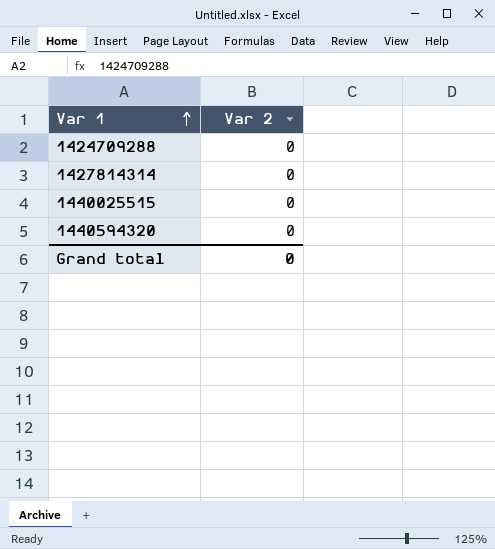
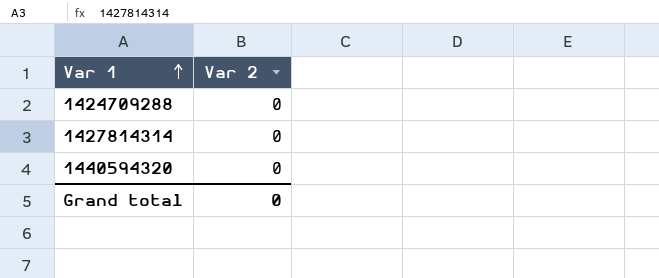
row 1440025515: 0 -> none

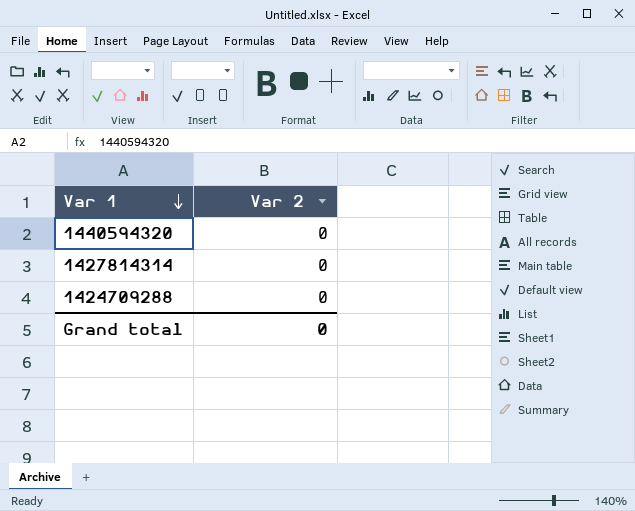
row order: Var 1 ascending -> Var 1 descending

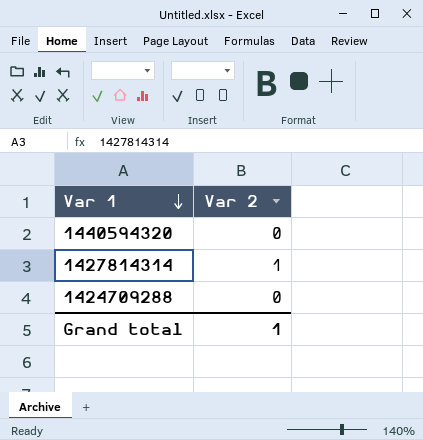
1427814314 | Var 2: 0 -> 1
Grand total | Var 2: 0 -> 1

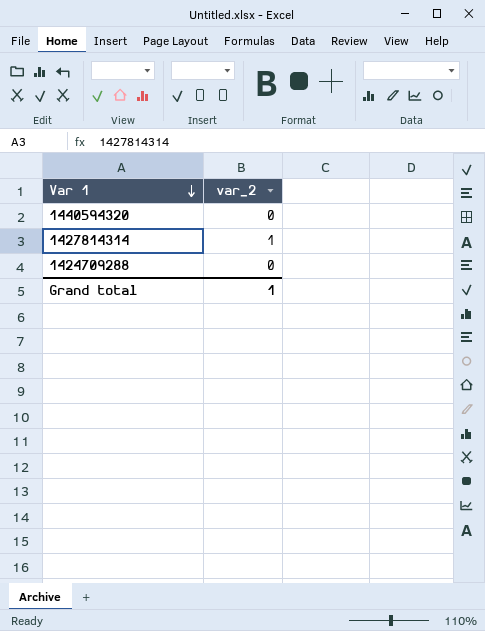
column name: Var 2 -> var_2

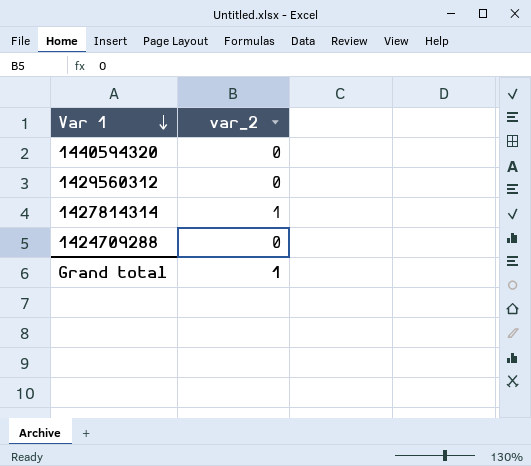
row 1429560312: none -> 0

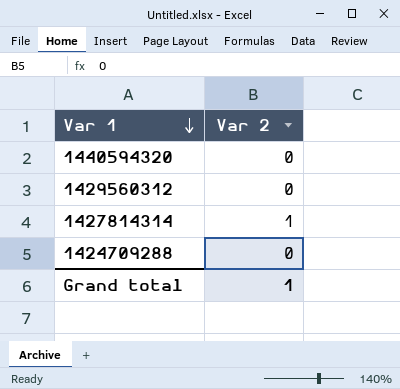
column name: var_2 -> Var 2

